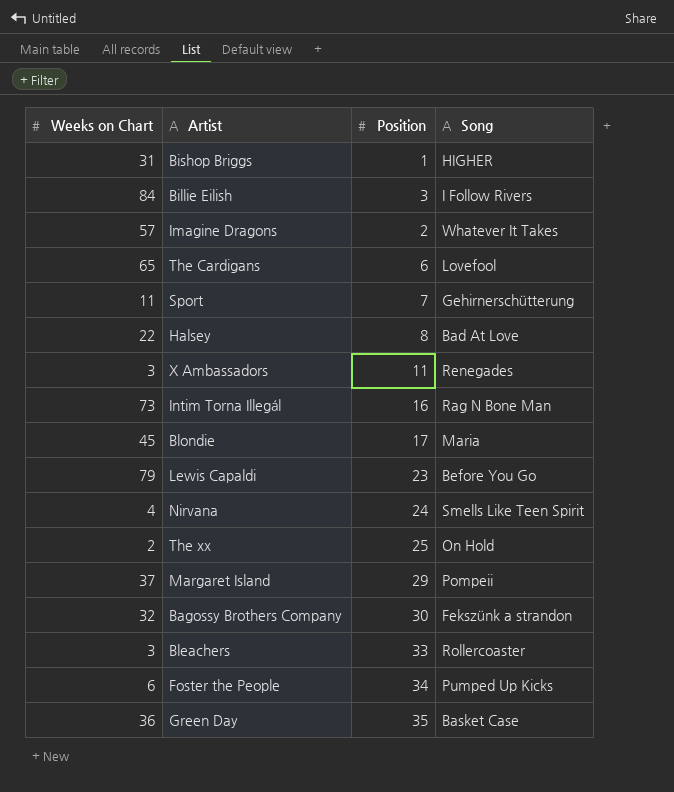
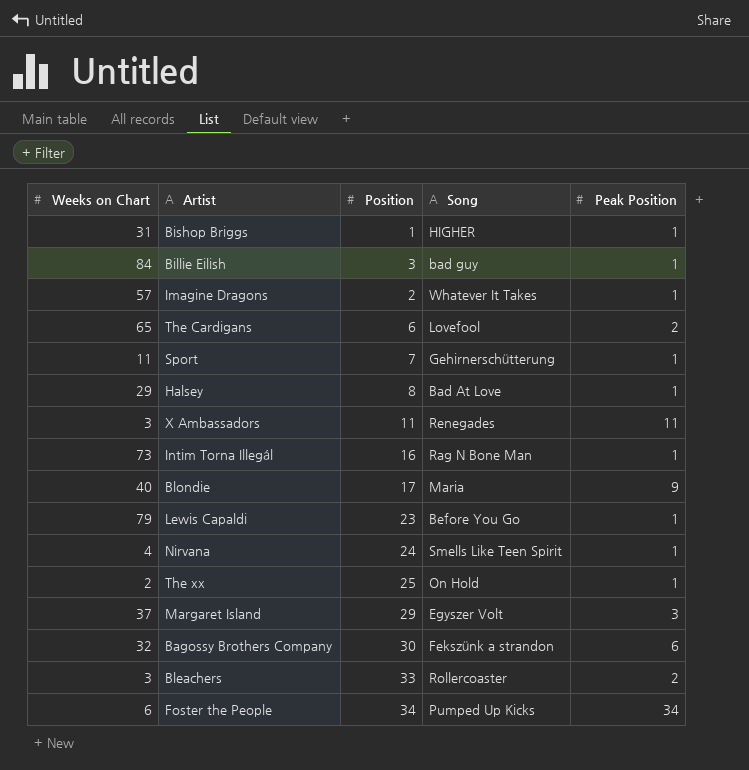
column Peak Position | position: none -> 5
row Green Day: 36 | 35 | Basket Case -> none
Billie Eilish | Song: I Follow Rivers -> bad guy
Halsey | Weeks on Chart: 22 -> 29
Blondie | Weeks on Chart: 45 -> 40
Margaret Island | Song: Pompeii -> Egyszer Volt

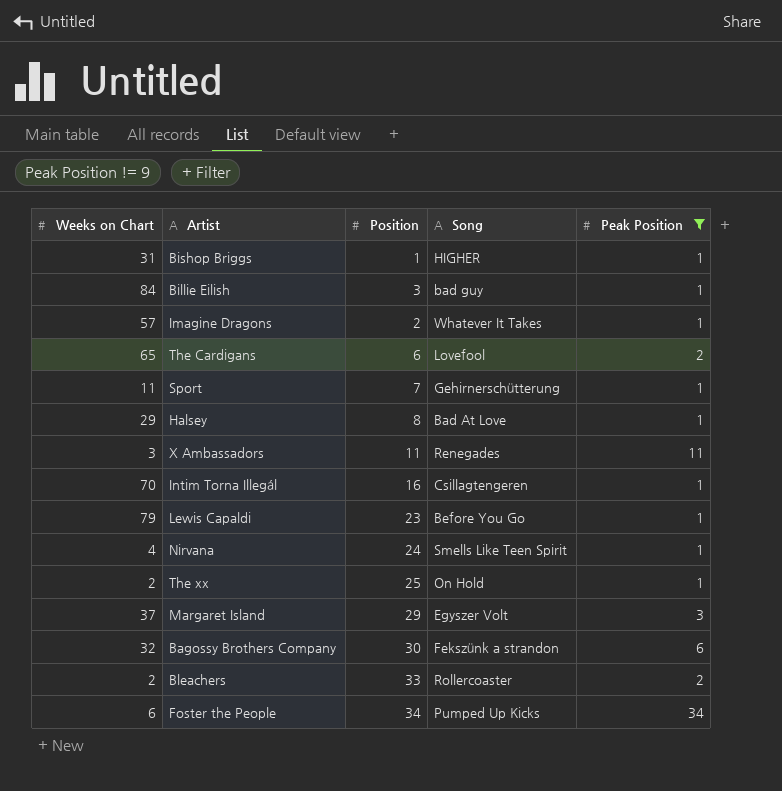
filter: none -> Peak Position != 9
Intim Torna Illegál | Weeks on Chart: 73 -> 70
Intim Torna Illegál | Song: Rag N Bone Man -> Csillagtengeren
Bleachers | Weeks on Chart: 3 -> 2

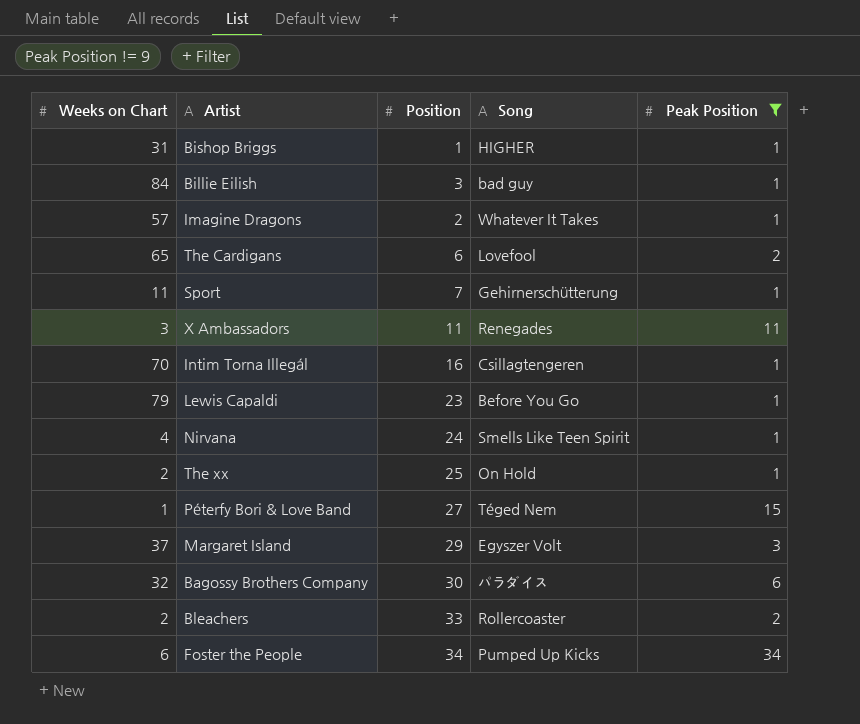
row Halsey: 29 | 8 | Bad At Love | 1 -> none
row Péterfy Bori & Love Band: none -> 1 | 27 | Téged Nem | 15
Bagossy Brothers Company | Song: Fekszünk a strandon -> パラダイス

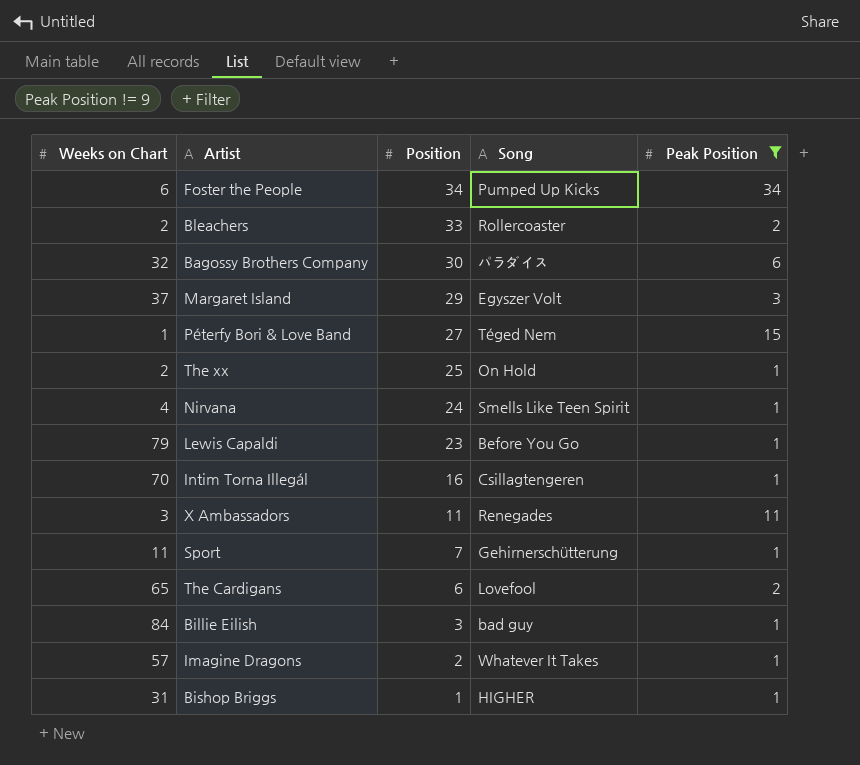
row order: none -> Position descending

